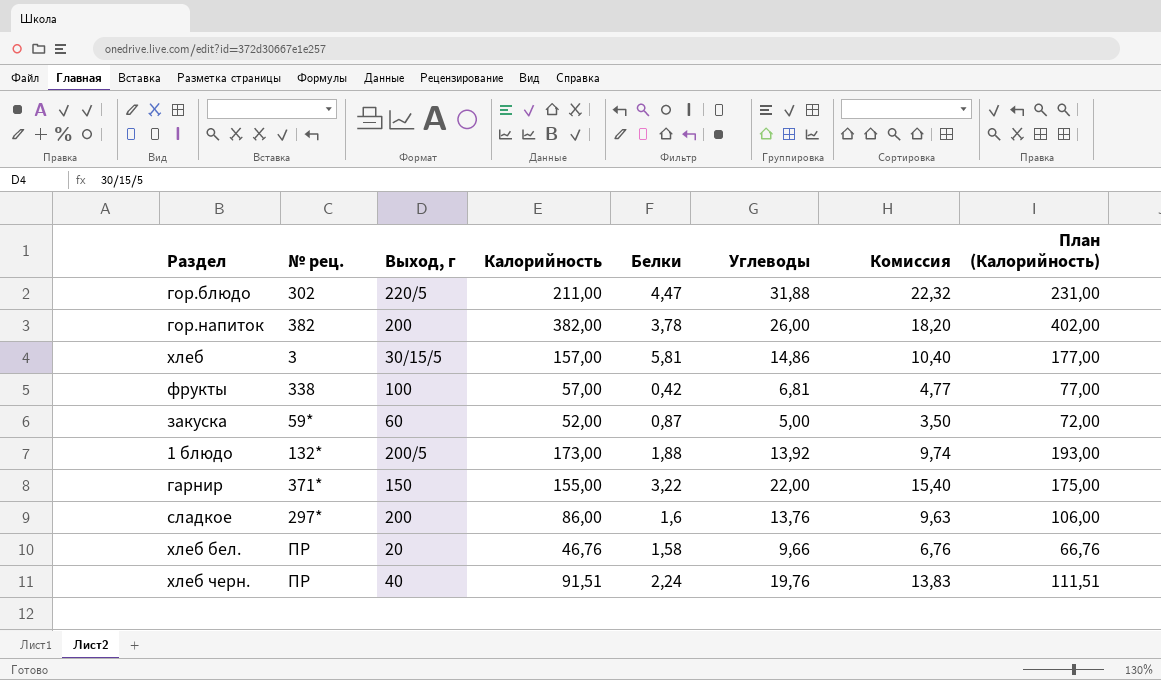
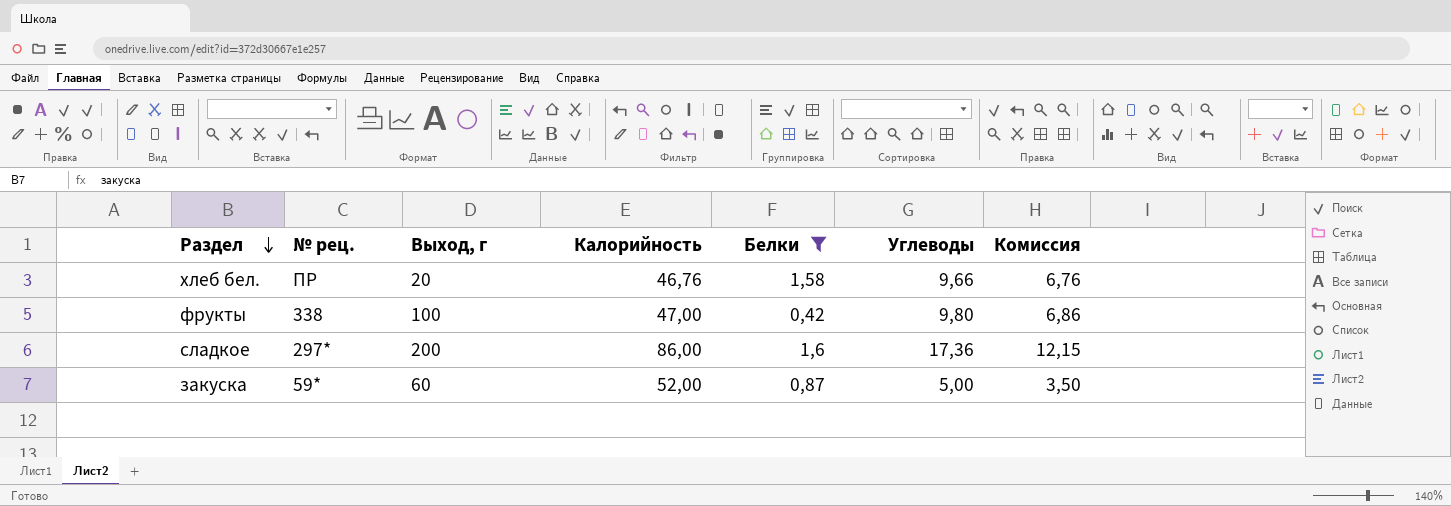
filter: none -> Белки <= 1,6
row order: none -> Раздел descending
column План (Калорийность) | formula: [Калорийность] + 20 -> none
фрукты | Калорийность: 57,00 -> 47,00
фрукты | Углеводы: 6,81 -> 9,80
фрукты | Комиссия: 4,77 -> 6,86
сладкое | Углеводы: 13,76 -> 17,36
сладкое | Комиссия: 9,63 -> 12,15

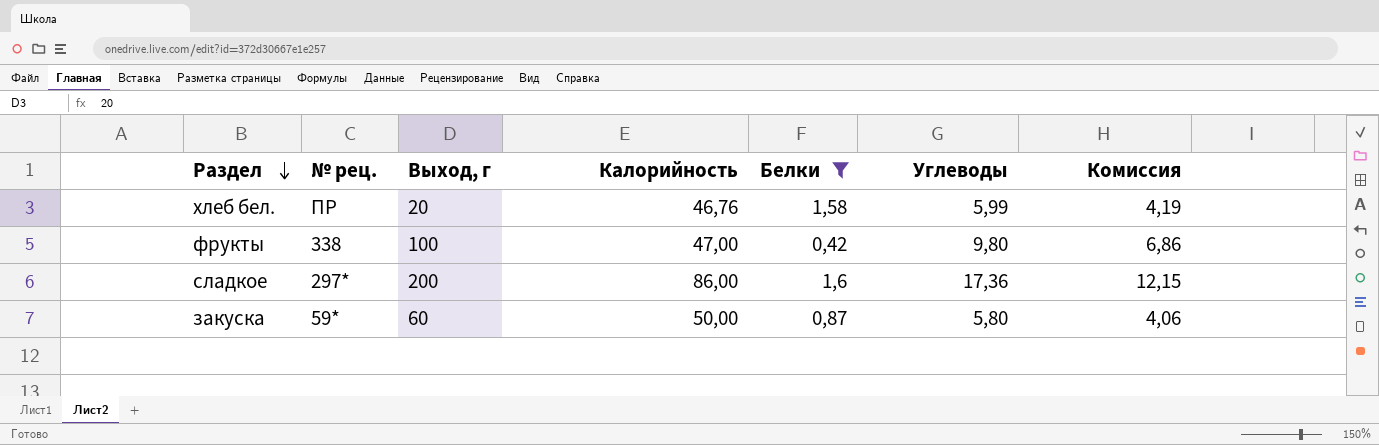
хлеб бел. | Углеводы: 9,66 -> 5,99
хлеб бел. | Комиссия: 6,76 -> 4,19
закуска | Калорийность: 52,00 -> 50,00
закуска | Углеводы: 5,00 -> 5,80
закуска | Комиссия: 3,50 -> 4,06

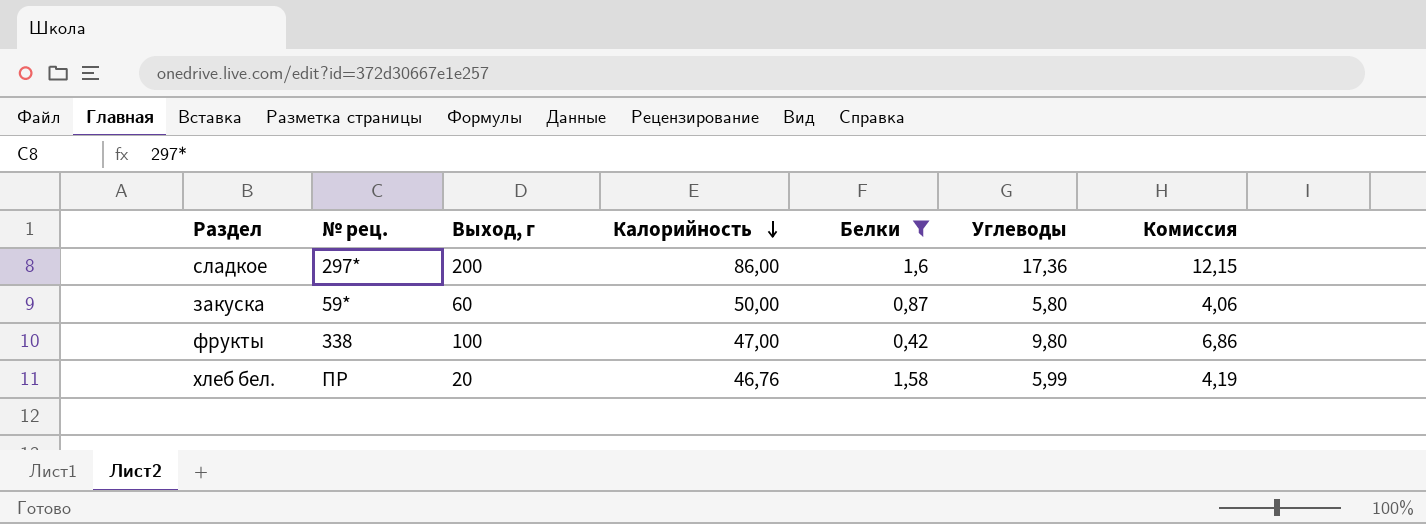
row order: Раздел descending -> Калорийность descending

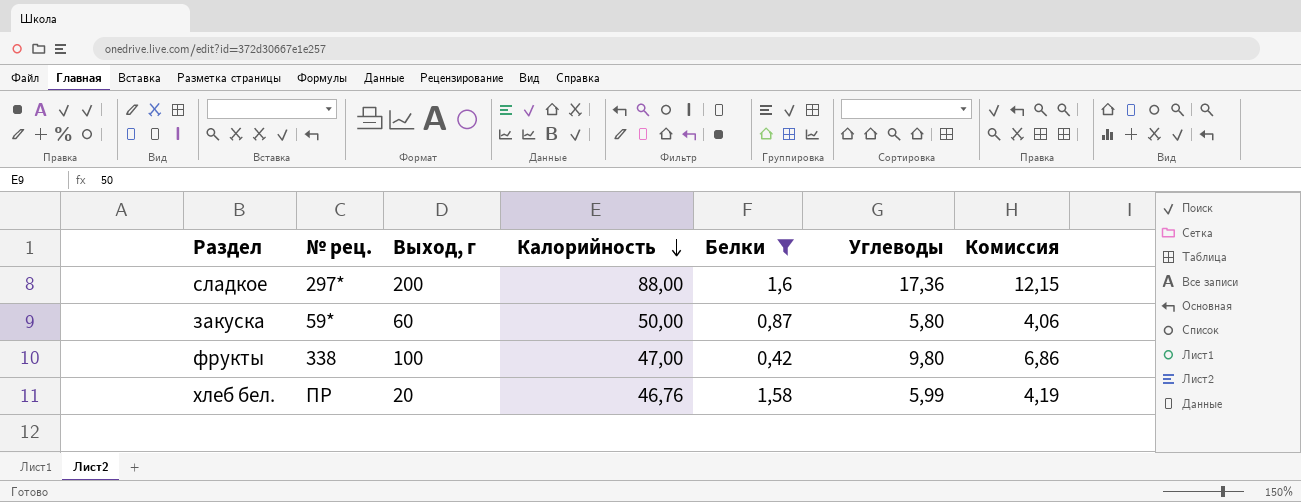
сладкое | Калорийность: 86,00 -> 88,00

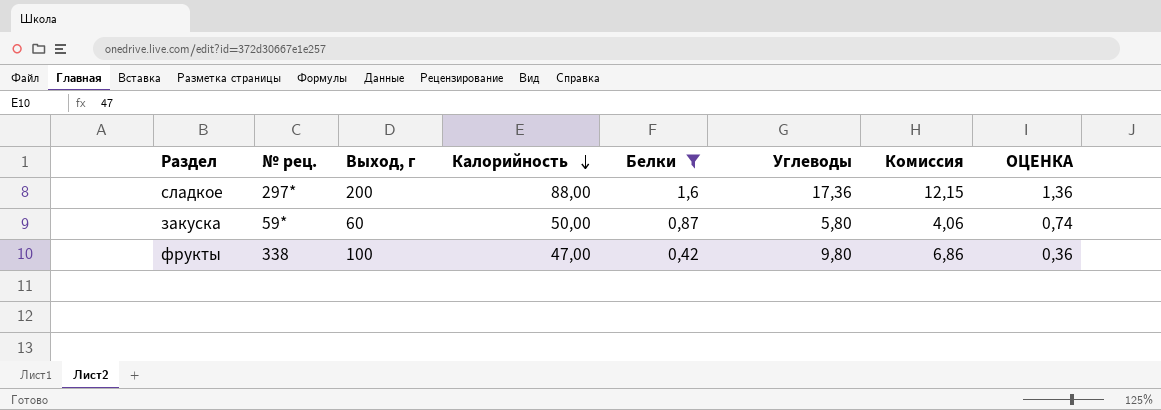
column ОЦЕНКА | formula: none -> [Белки] * 0,85
row хлеб бел.: ПР | 20 | 46,76 | 1,58 | 5,99 | 4,19 -> none

